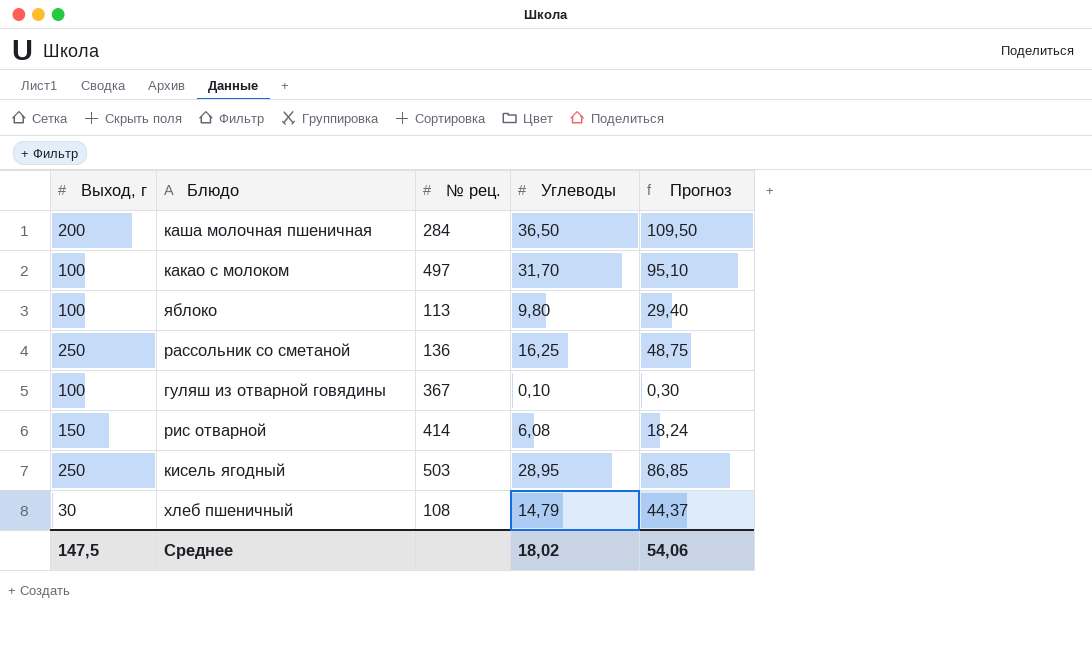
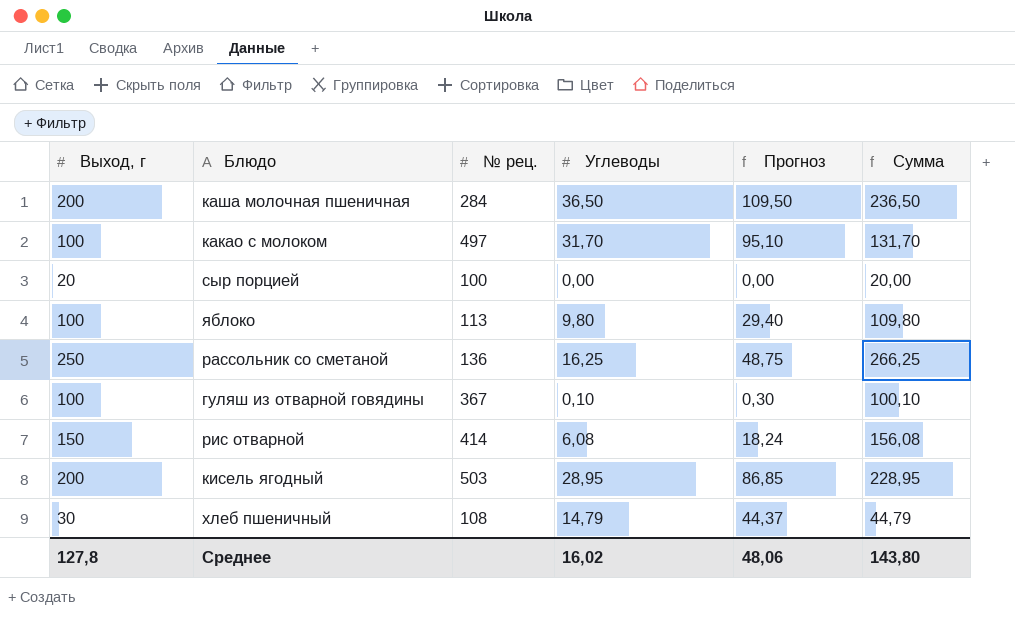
column Сумма | formula: none -> [Выход, г] + [Углеводы]
row сыр порцией: none -> 20 | 100 | 0,00 | 0,00 | 20,00
кисель ягодный | Выход, г: 250 -> 200
Среднее | Выход, г: 147,5 -> 127,8
Среднее | Углеводы: 18,02 -> 16,02
Среднее | Прогноз: 54,06 -> 48,06

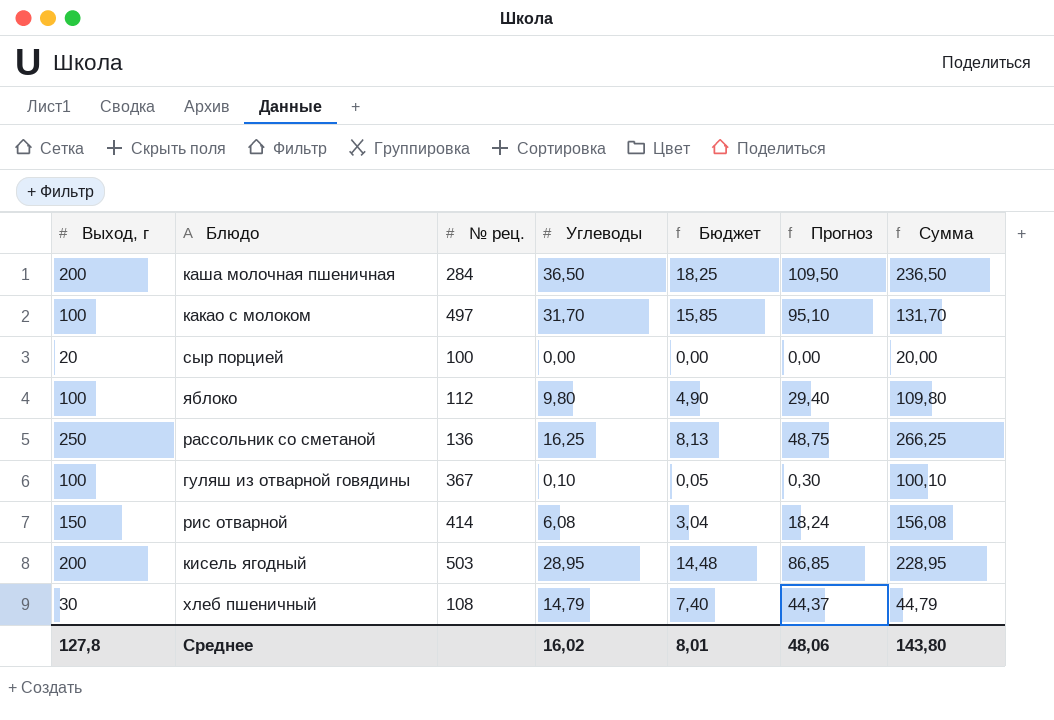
column Бюджет | formula: none -> [Углеводы] * 0,5
яблоко | № рец.: 113 -> 112

